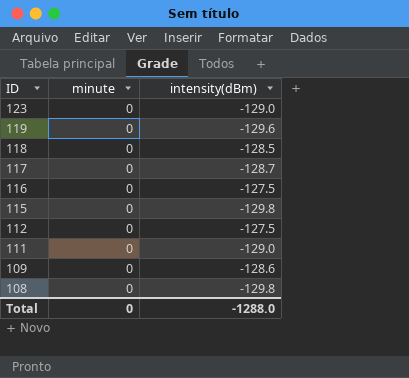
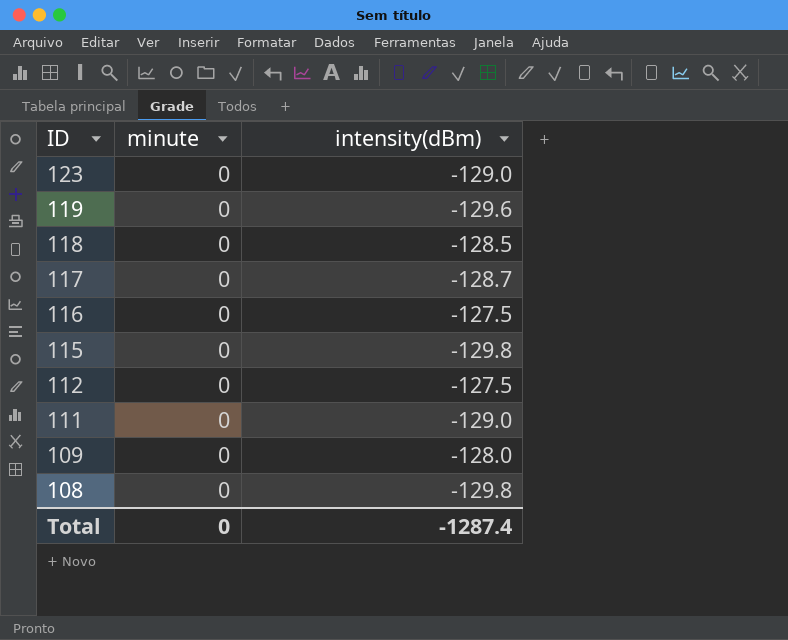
109 | intensity(dBm): -128.6 -> -128.0
Total | intensity(dBm): -1288.0 -> -1287.4

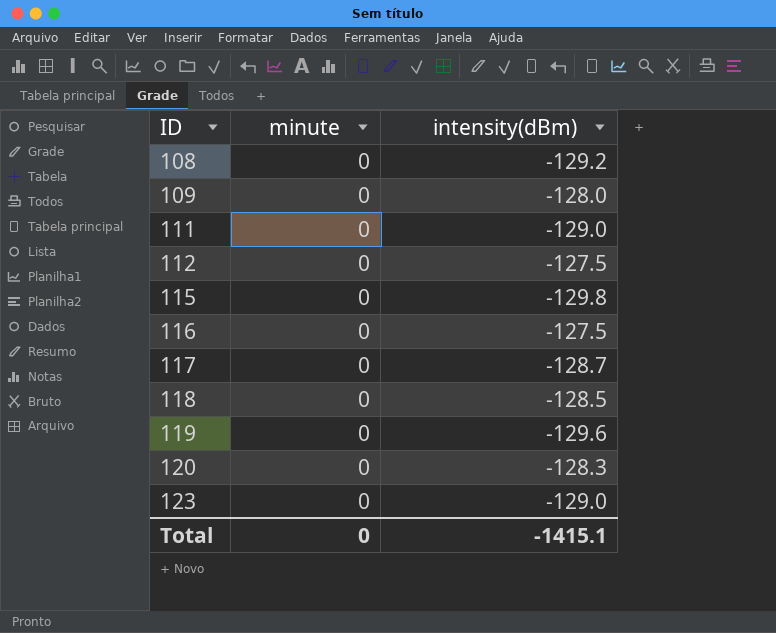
row order: ID descending -> ID ascending
108 | intensity(dBm): -129.8 -> -129.2
row 120: none -> 0 | -128.3
Total | intensity(dBm): -1287.4 -> -1415.1

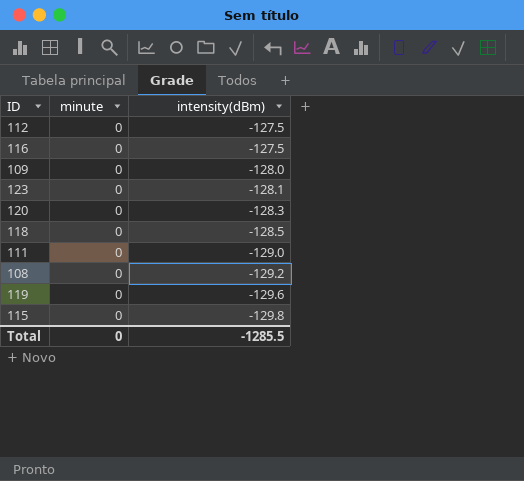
row order: ID ascending -> intensity(dBm) descending
row 117: 0 | -128.7 -> none
123 | intensity(dBm): -129.0 -> -128.1
Total | intensity(dBm): -1415.1 -> -1285.5

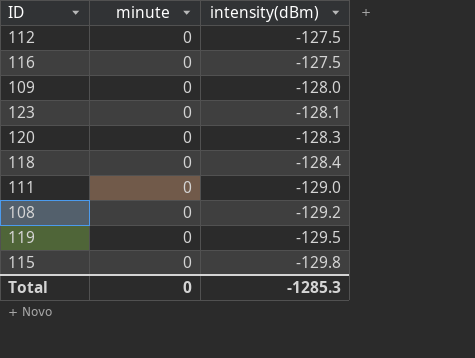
118 | intensity(dBm): -128.5 -> -128.4
119 | intensity(dBm): -129.6 -> -129.5
Total | intensity(dBm): -1285.5 -> -1285.3

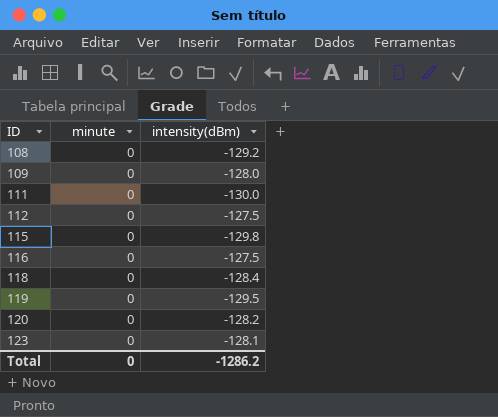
row order: intensity(dBm) descending -> ID ascending
111 | intensity(dBm): -129.0 -> -130.0
120 | intensity(dBm): -128.3 -> -128.2
Total | intensity(dBm): -1285.3 -> -1286.2

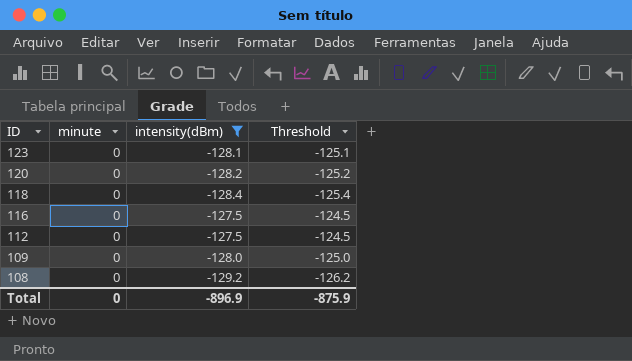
filter: none -> intensity(dBm) >= -129.2
row order: ID ascending -> ID descending
column Threshold | formula: none -> [intensity(dBm)] + 3
Total | intensity(dBm): -1286.2 -> -896.9

